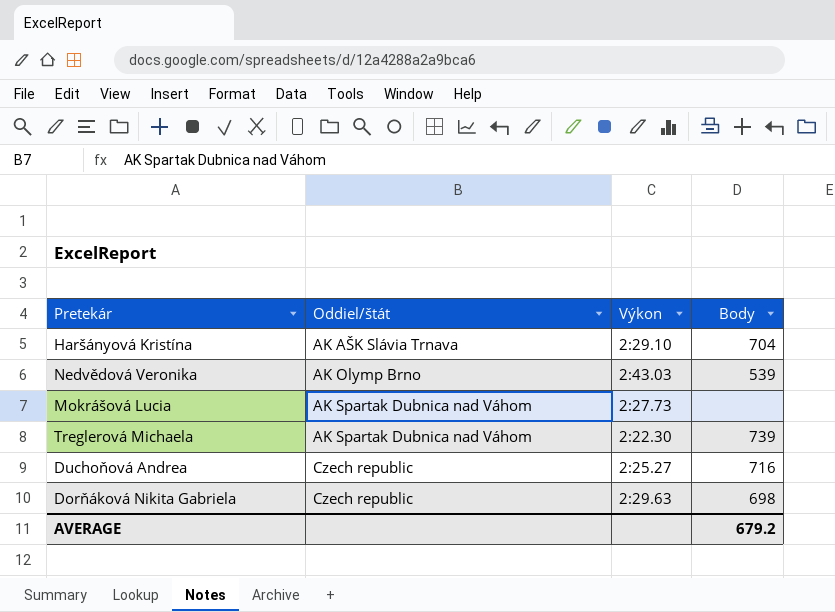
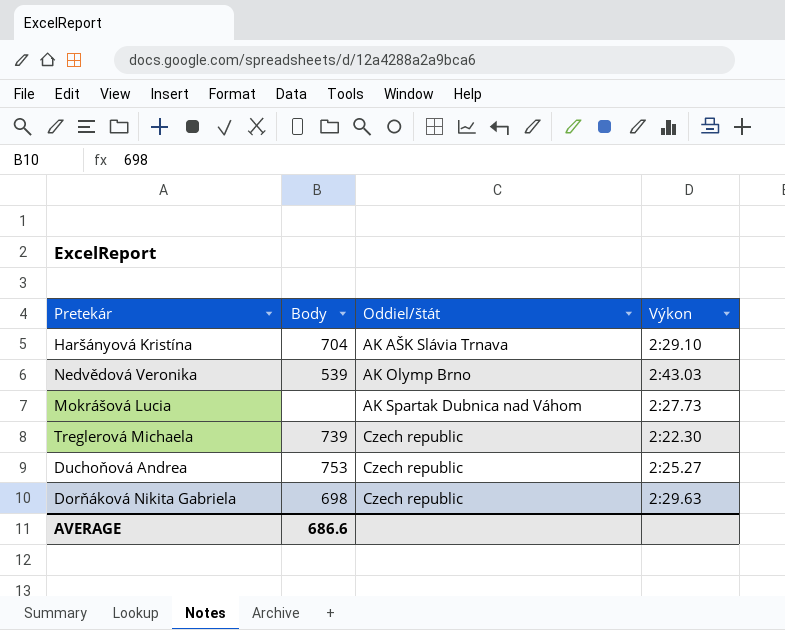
column Body | position: 4 -> 2
Treglerová Michaela | Oddiel/štát: AK Spartak Dubnica nad Váhom -> Czech republic
Duchoňová Andrea | Body: 716 -> 753
AVERAGE | Body: 679.2 -> 686.6

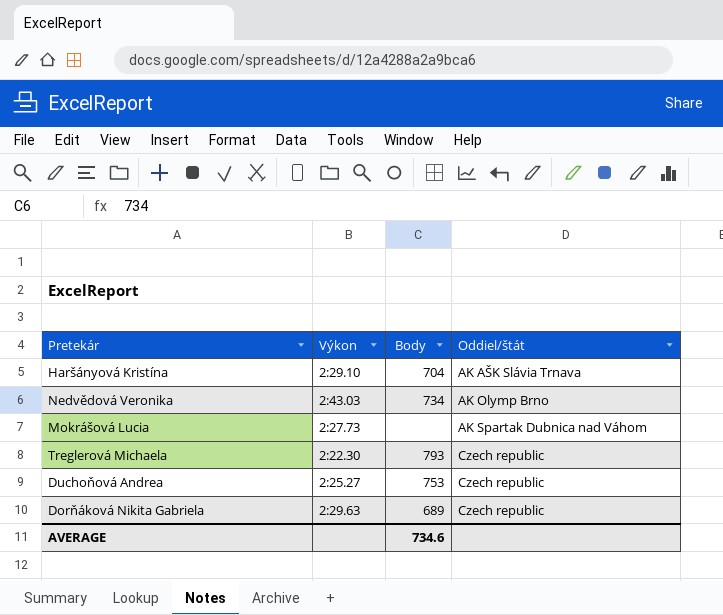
column Výkon | position: 4 -> 2
Nedvědová Veronika | Body: 539 -> 734
Treglerová Michaela | Body: 739 -> 793
Dorňáková Nikita Gabriela | Body: 698 -> 689
AVERAGE | Body: 686.6 -> 734.6

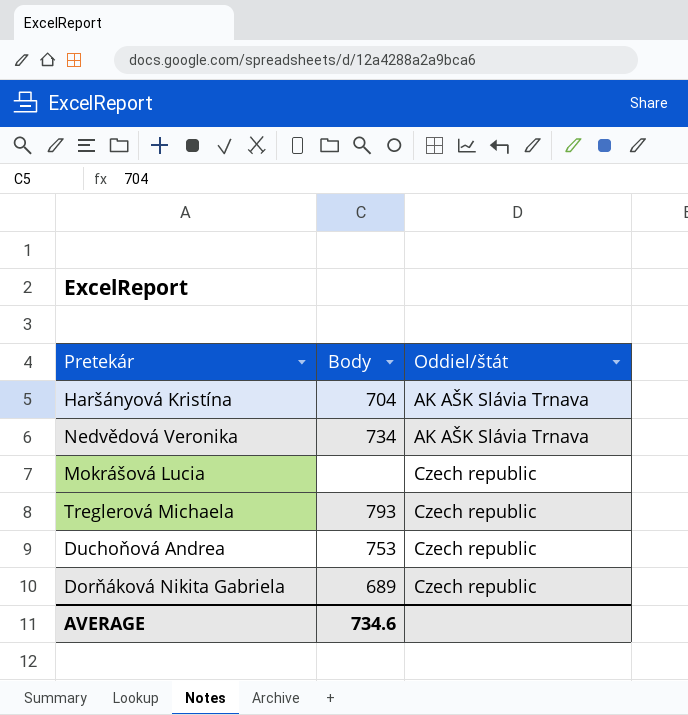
column Výkon | position: 2 -> none
Nedvědová Veronika | Oddiel/štát: AK Olymp Brno -> AK AŠK Slávia Trnava
Mokrášová Lucia | Oddiel/štát: AK Spartak Dubnica nad Váhom -> Czech republic

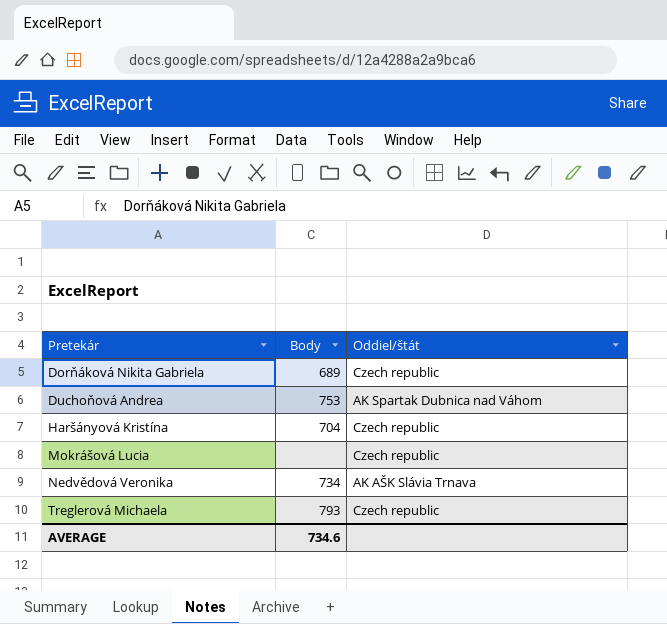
row order: Oddiel/štát ascending -> Pretekár ascending
Duchoňová Andrea | Oddiel/štát: Czech republic -> AK Spartak Dubnica nad Váhom
Haršányová Kristína | Oddiel/štát: AK AŠK Slávia Trnava -> Czech republic

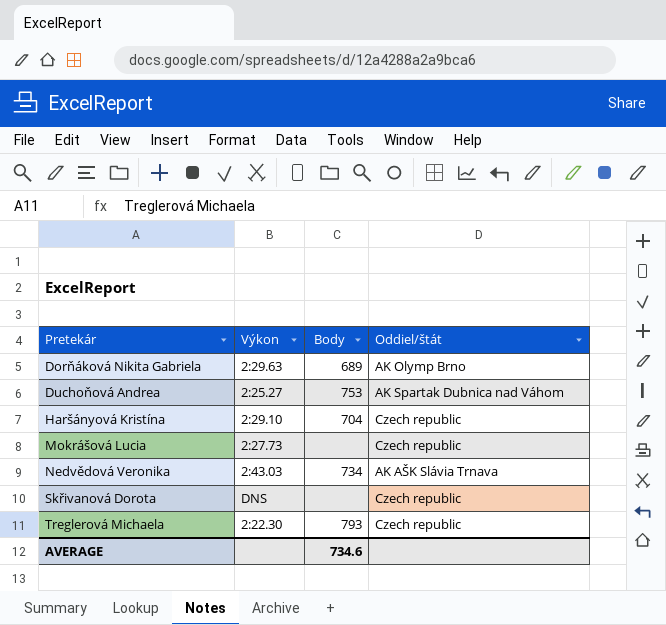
column Výkon | position: none -> 2
Dorňáková Nikita Gabriela | Oddiel/štát: Czech republic -> AK Olymp Brno
row Skřivanová Dorota: none -> DNS | none | Czech republic

